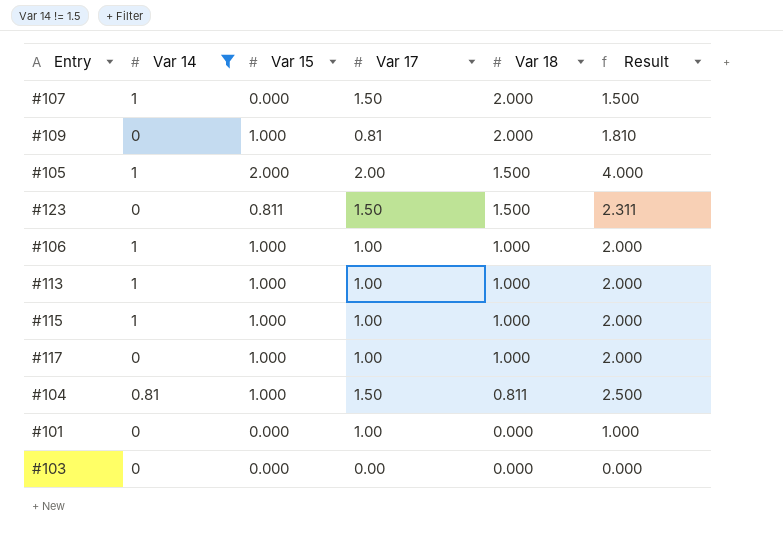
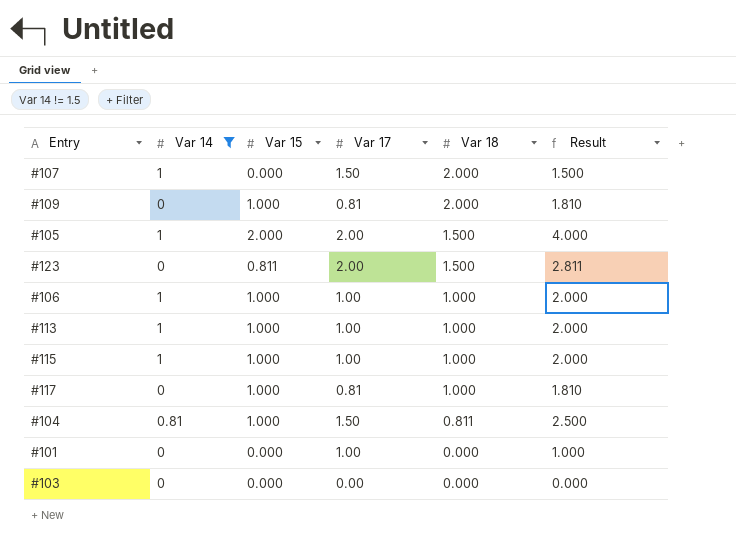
#123 | Var 17: 1.50 -> 2.00
#123 | Result: 2.311 -> 2.811
#117 | Var 17: 1.00 -> 0.81
#117 | Result: 2.000 -> 1.810

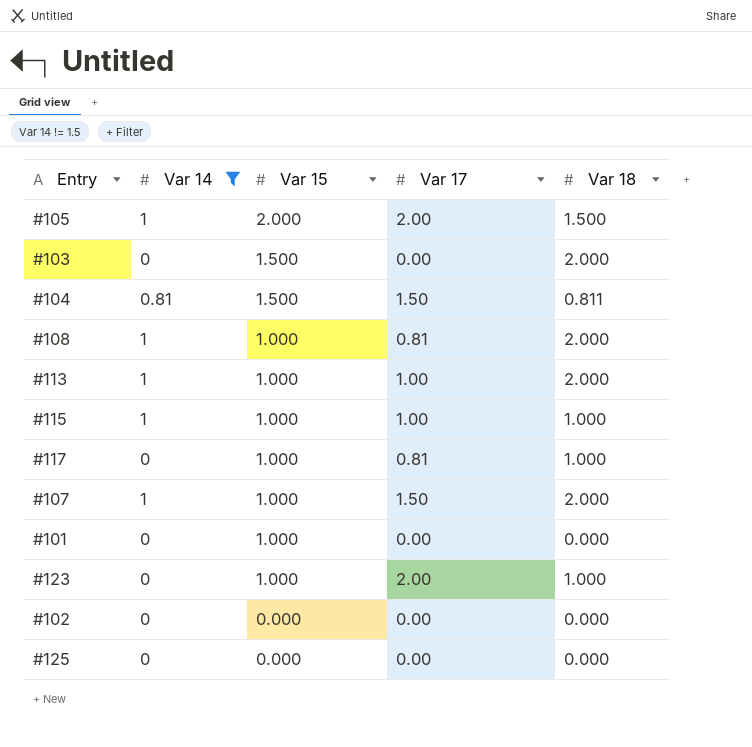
row order: Var 18 descending -> Var 15 descending
column Result | formula: [Var 15] + [Var 17] -> none
row #109: 0 | 1.000 | 0.81 | 2.000 | 1.810 -> none
row #106: 1 | 1.000 | 1.00 | 1.000 | 2.000 -> none
#103 | Var 15: 0.000 -> 1.500
#103 | Var 18: 0.000 -> 2.000
#104 | Var 15: 1.000 -> 1.500
row #108: none -> 1 | 1.000 | 0.81 | 2.000
#113 | Var 18: 1.000 -> 2.000
#107 | Var 15: 0.000 -> 1.000
#101 | Var 15: 0.000 -> 1.000
#101 | Var 17: 1.00 -> 0.00
#123 | Var 15: 0.811 -> 1.000
#123 | Var 18: 1.500 -> 1.000
row #102: none -> 0 | 0.000 | 0.00 | 0.000
row #125: none -> 0 | 0.000 | 0.00 | 0.000

